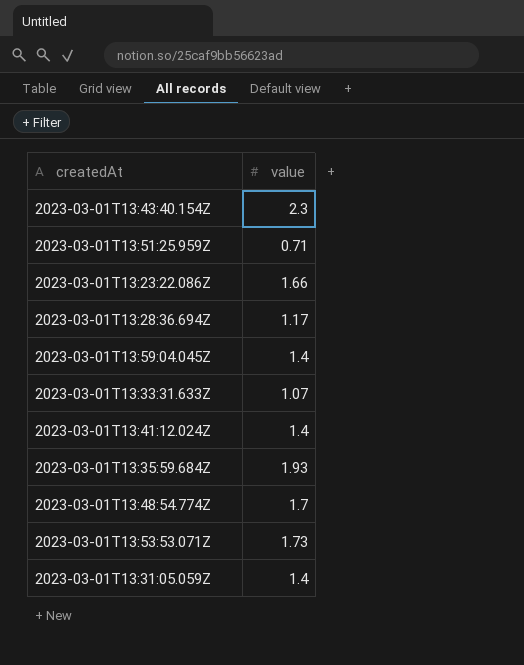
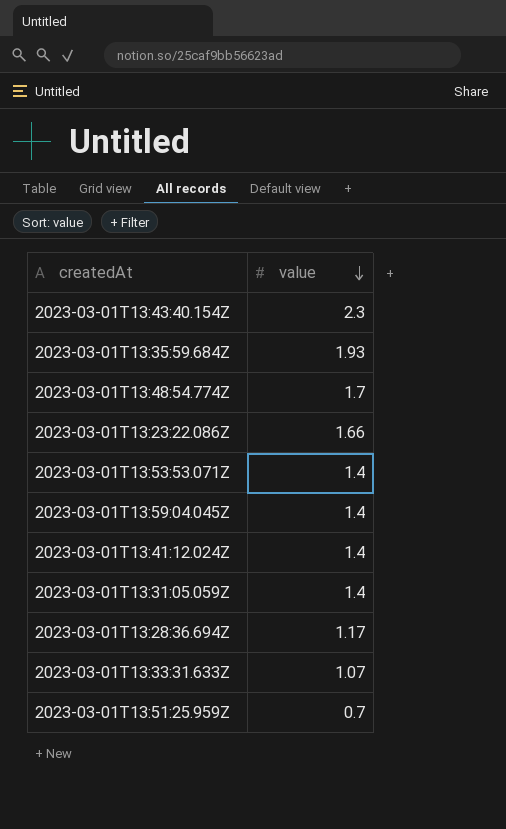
row order: none -> value descending
2023-03-01T13:53:53.071Z | value: 1.73 -> 1.4
2023-03-01T13:51:25.959Z | value: 0.71 -> 0.7

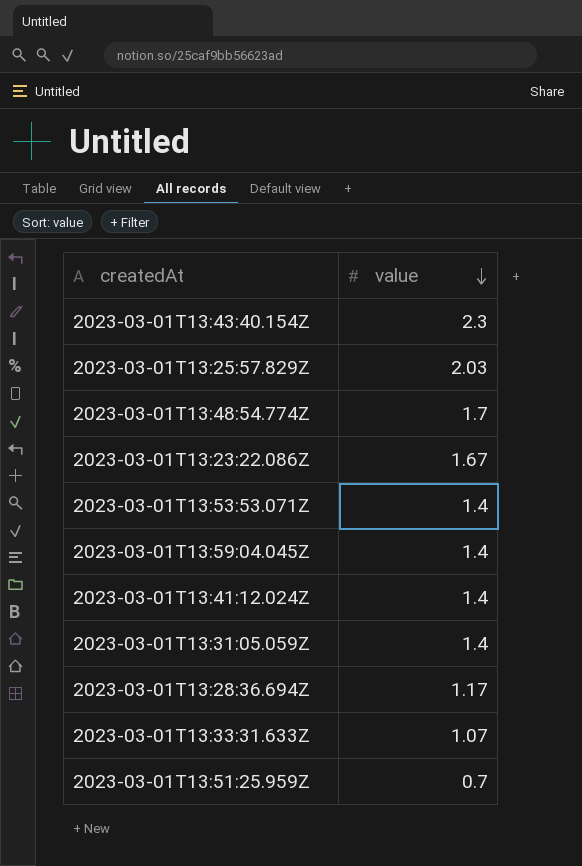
row 2023-03-01T13:35:59.684Z: 1.93 -> none
row 2023-03-01T13:25:57.829Z: none -> 2.03
2023-03-01T13:23:22.086Z | value: 1.66 -> 1.67

